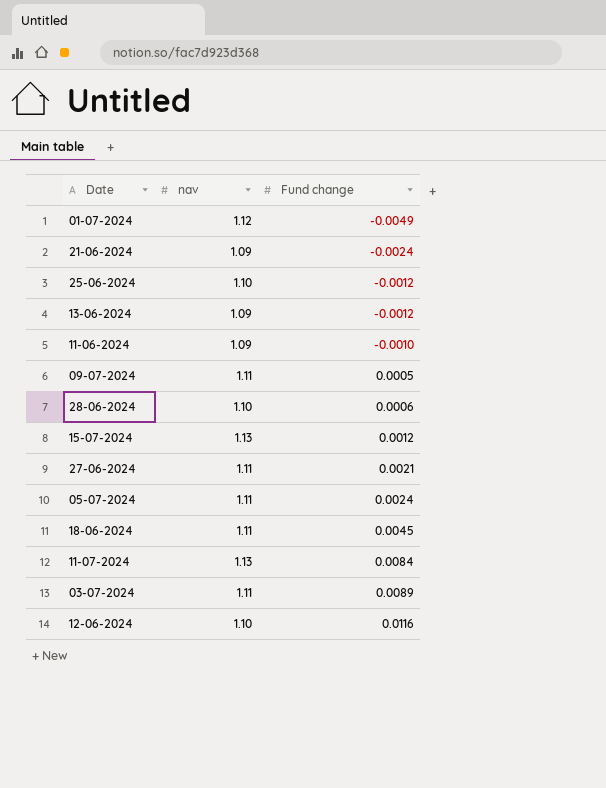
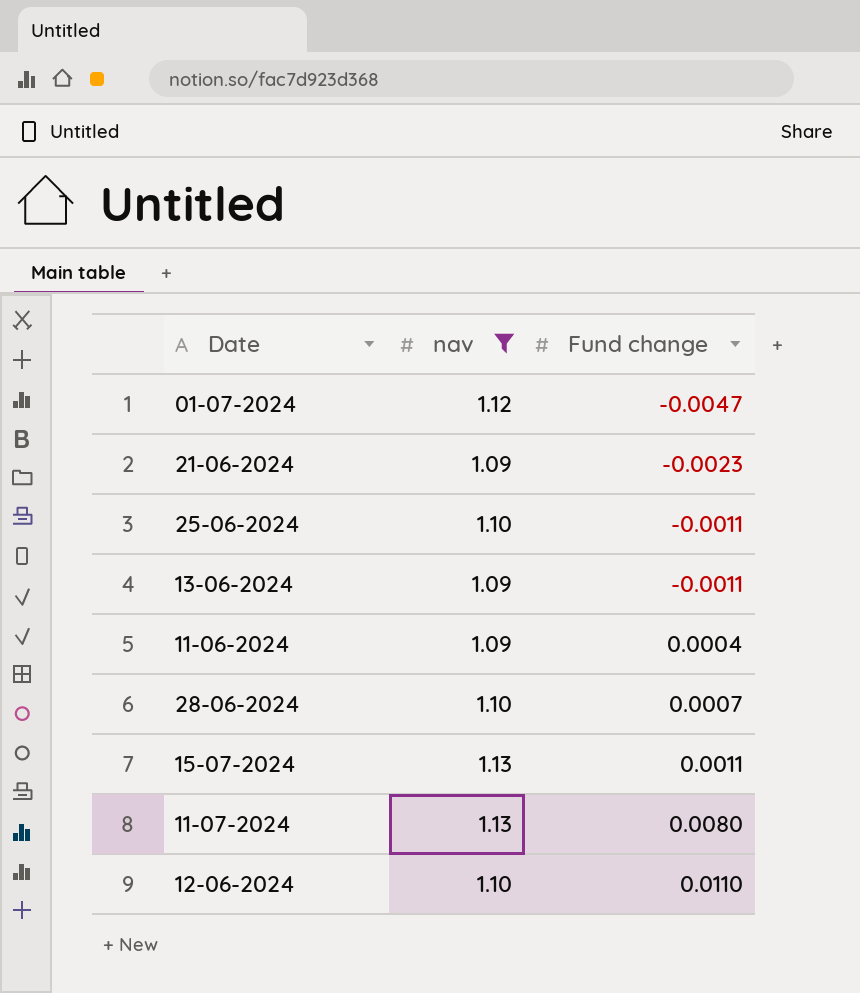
filter: none -> nav != 1.11
01-07-2024 | Fund change: -0.0049 -> -0.0047
21-06-2024 | Fund change: -0.0024 -> -0.0023
25-06-2024 | Fund change: -0.0012 -> -0.0011
13-06-2024 | Fund change: -0.0012 -> -0.0011
11-06-2024 | Fund change: -0.0010 -> 0.0004
28-06-2024 | Fund change: 0.0006 -> 0.0007
15-07-2024 | Fund change: 0.0012 -> 0.0011
11-07-2024 | Fund change: 0.0084 -> 0.0080
12-06-2024 | Fund change: 0.0116 -> 0.0110

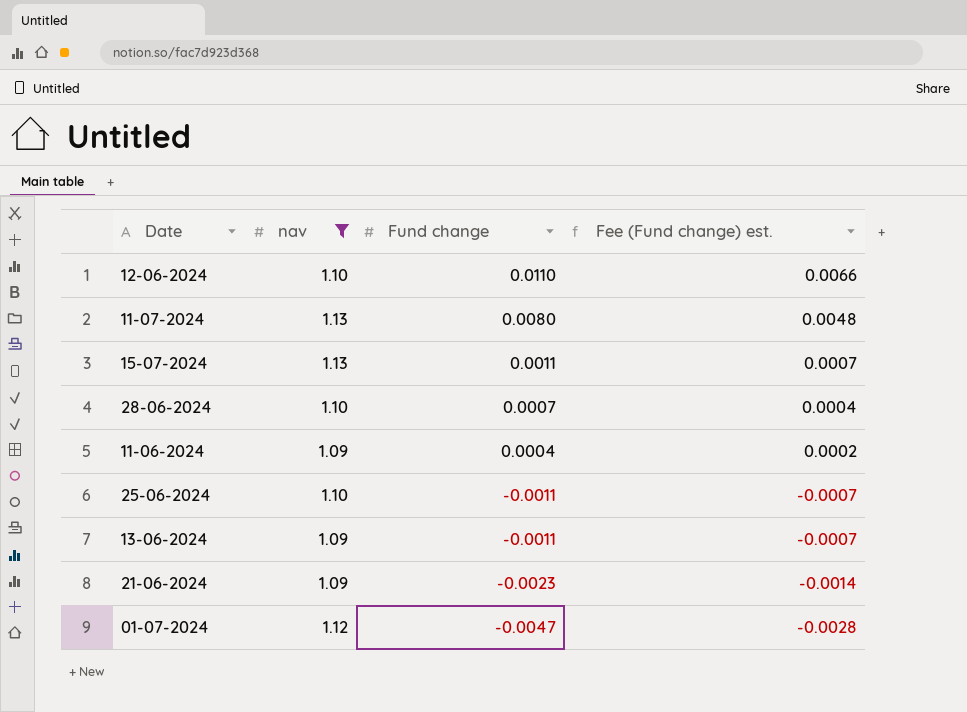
row order: Fund change ascending -> Fund change descending
column Fee (Fund change) est. | formula: none -> [Fund change] * 0.6

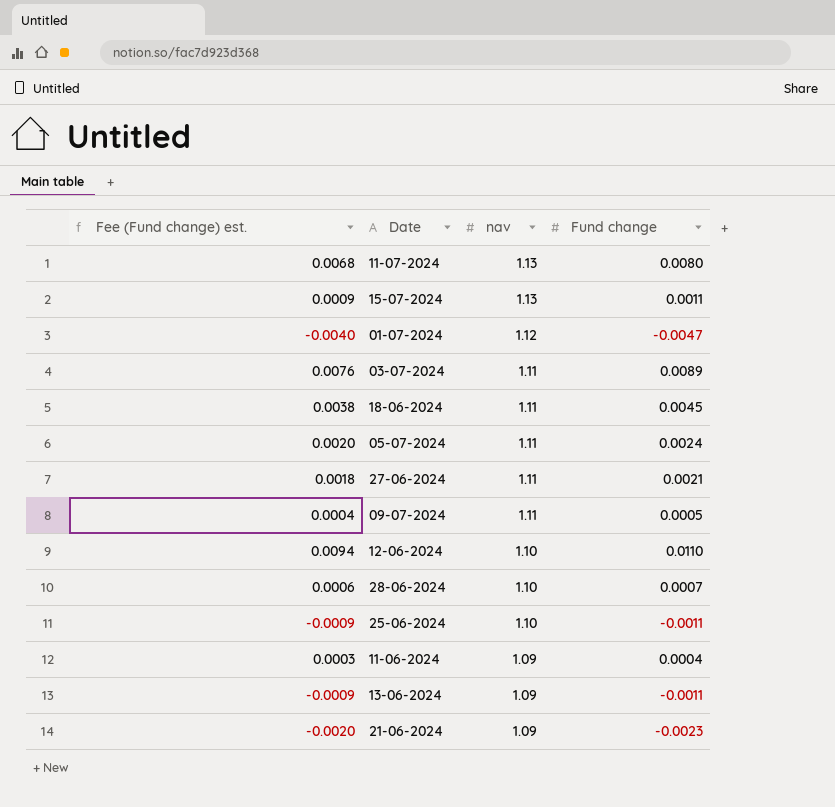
filter: nav != 1.11 -> none
row order: Fund change descending -> nav descending
column Fee (Fund change) est. | formula: [Fund change] * 0.6 -> [Fund change] * 0.85
column Fee (Fund change) est. | position: 4 -> 1

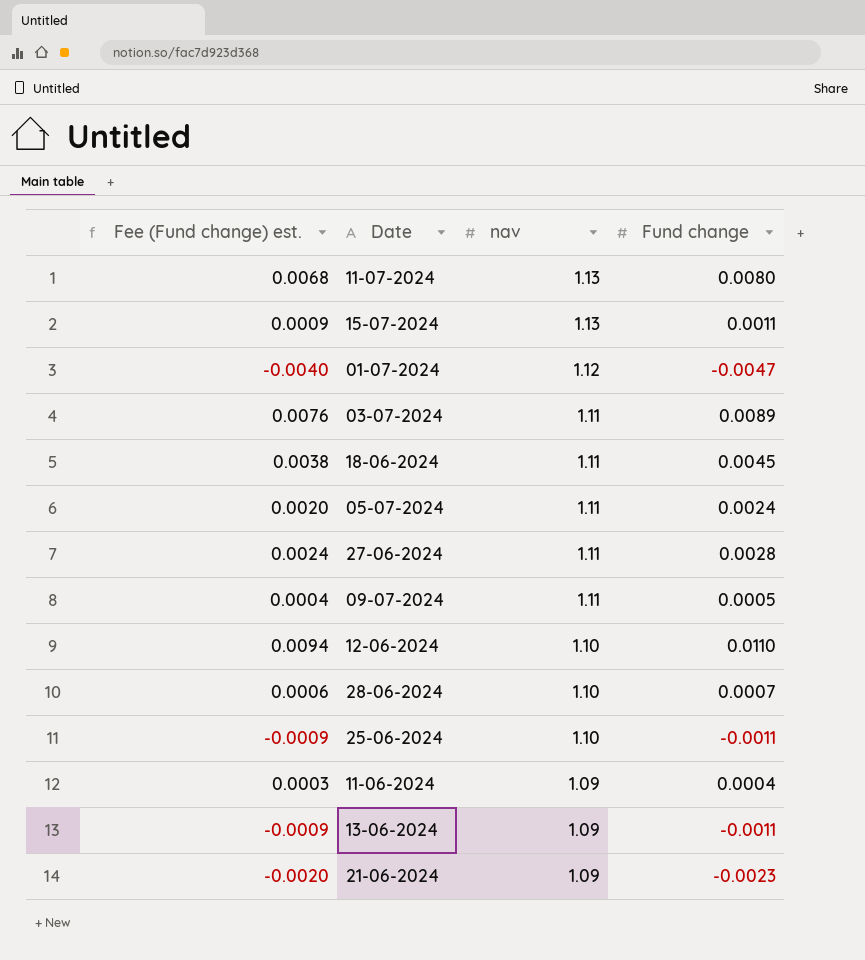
27-06-2024 | Fee (Fund change) est.: 0.0018 -> 0.0024
27-06-2024 | Fund change: 0.0021 -> 0.0028

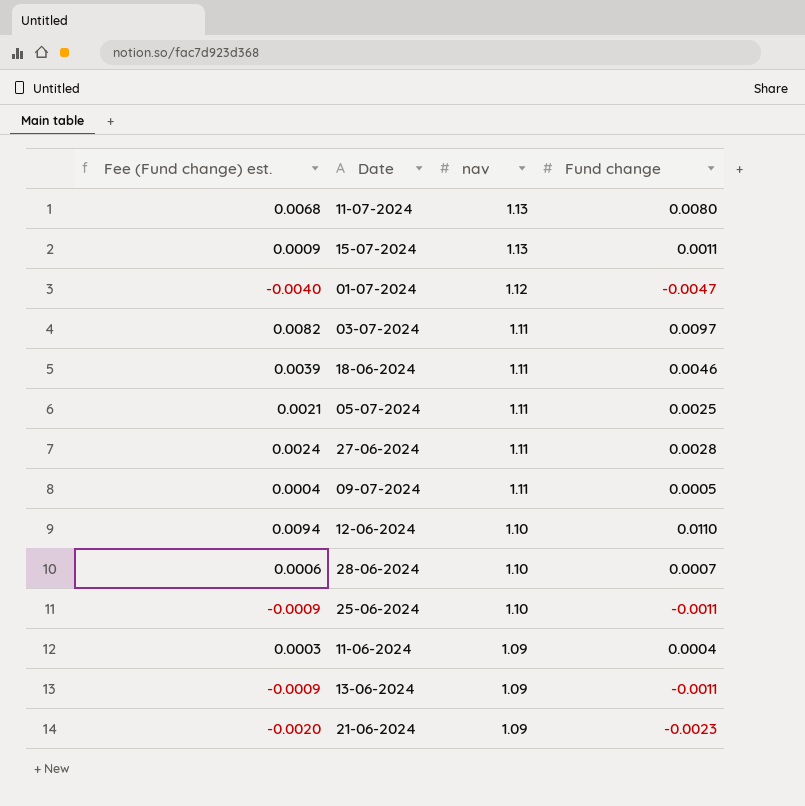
03-07-2024 | Fee (Fund change) est.: 0.0076 -> 0.0082
03-07-2024 | Fund change: 0.0089 -> 0.0097
18-06-2024 | Fee (Fund change) est.: 0.0038 -> 0.0039
18-06-2024 | Fund change: 0.0045 -> 0.0046
05-07-2024 | Fee (Fund change) est.: 0.0020 -> 0.0021
05-07-2024 | Fund change: 0.0024 -> 0.0025

